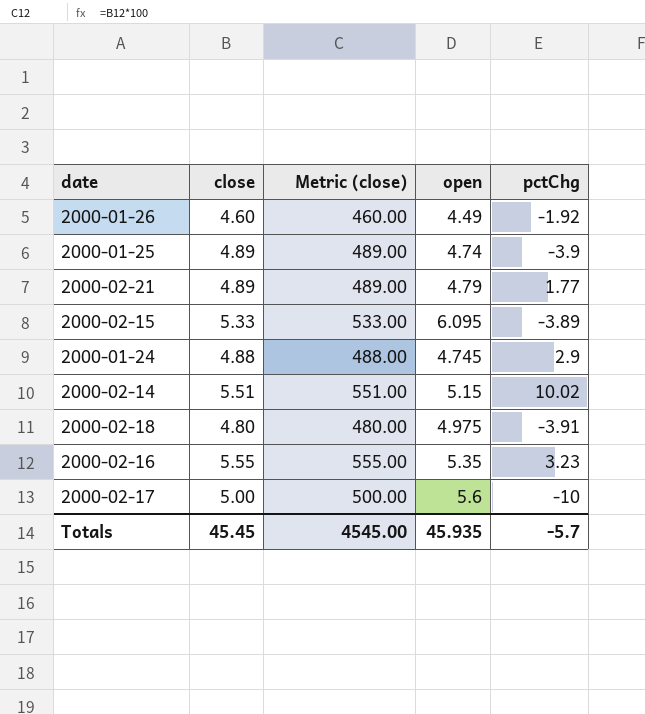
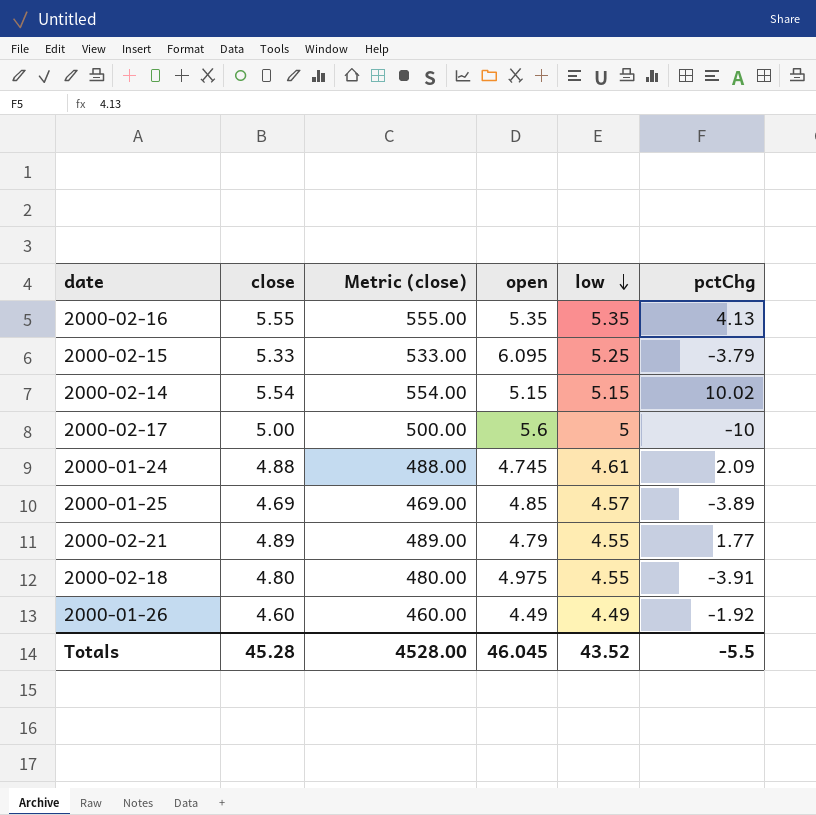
row order: none -> low descending
column low | position: none -> 5
2000-02-16 | pctChg: 3.23 -> 4.13
2000-02-15 | pctChg: -3.89 -> -3.79
2000-02-14 | close: 5.51 -> 5.54
2000-02-14 | Metric (close): 551.00 -> 554.00
2000-01-24 | pctChg: 2.9 -> 2.09
2000-01-25 | close: 4.89 -> 4.69
2000-01-25 | Metric (close): 489.00 -> 469.00
2000-01-25 | open: 4.74 -> 4.85
2000-01-25 | pctChg: -3.9 -> -3.89
Totals | close: 45.45 -> 45.28
Totals | Metric (close): 4545.00 -> 4528.00
Totals | open: 45.935 -> 46.045
Totals | pctChg: -5.7 -> -5.5

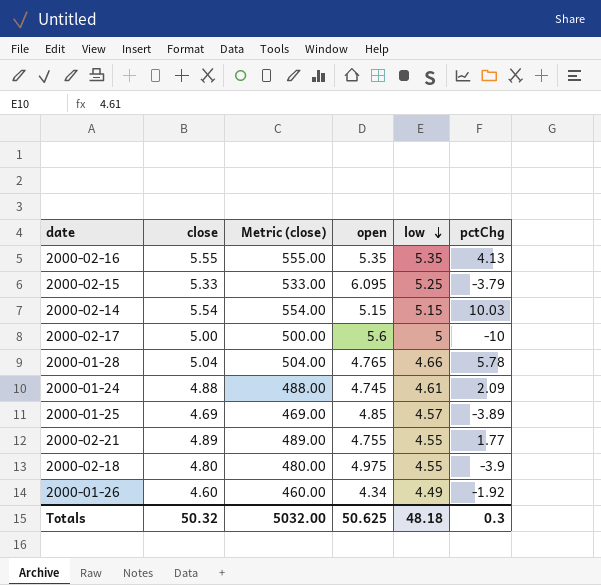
2000-02-14 | pctChg: 10.02 -> 10.03
row 2000-01-28: none -> 5.04 | 504.00 | 4.765 | 4.66 | 5.78
2000-02-21 | open: 4.79 -> 4.755
2000-02-18 | pctChg: -3.91 -> -3.9
2000-01-26 | open: 4.49 -> 4.34
Totals | close: 45.28 -> 50.32
Totals | Metric (close): 4528.00 -> 5032.00
Totals | open: 46.045 -> 50.625
Totals | low: 43.52 -> 48.18
Totals | pctChg: -5.5 -> 0.3

